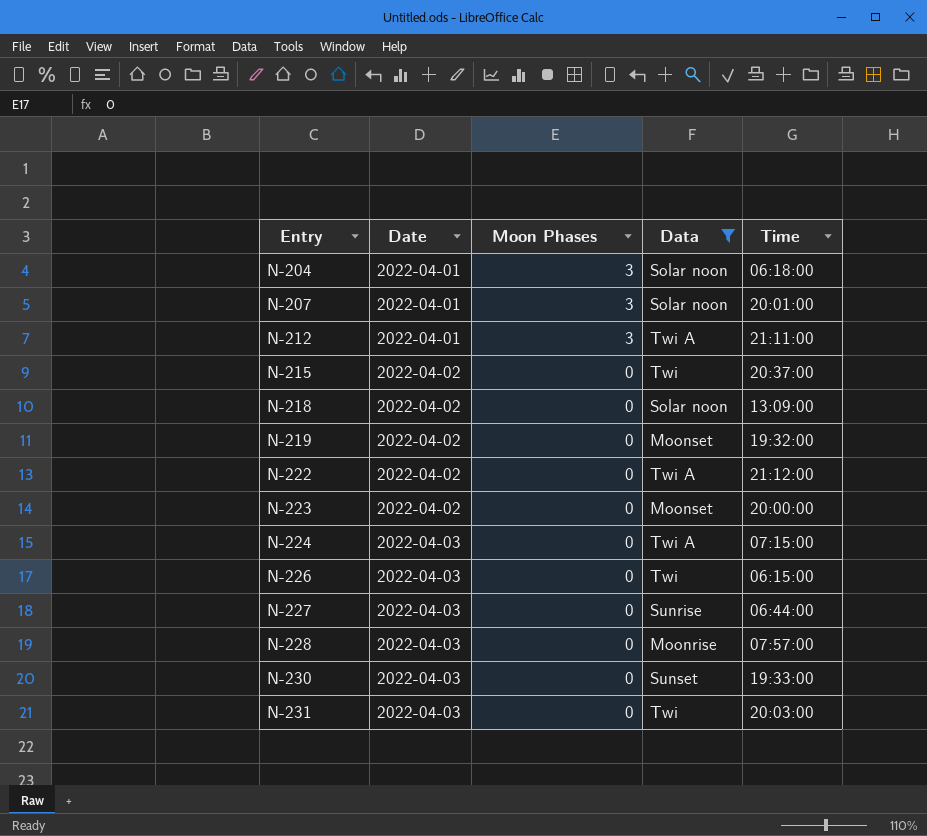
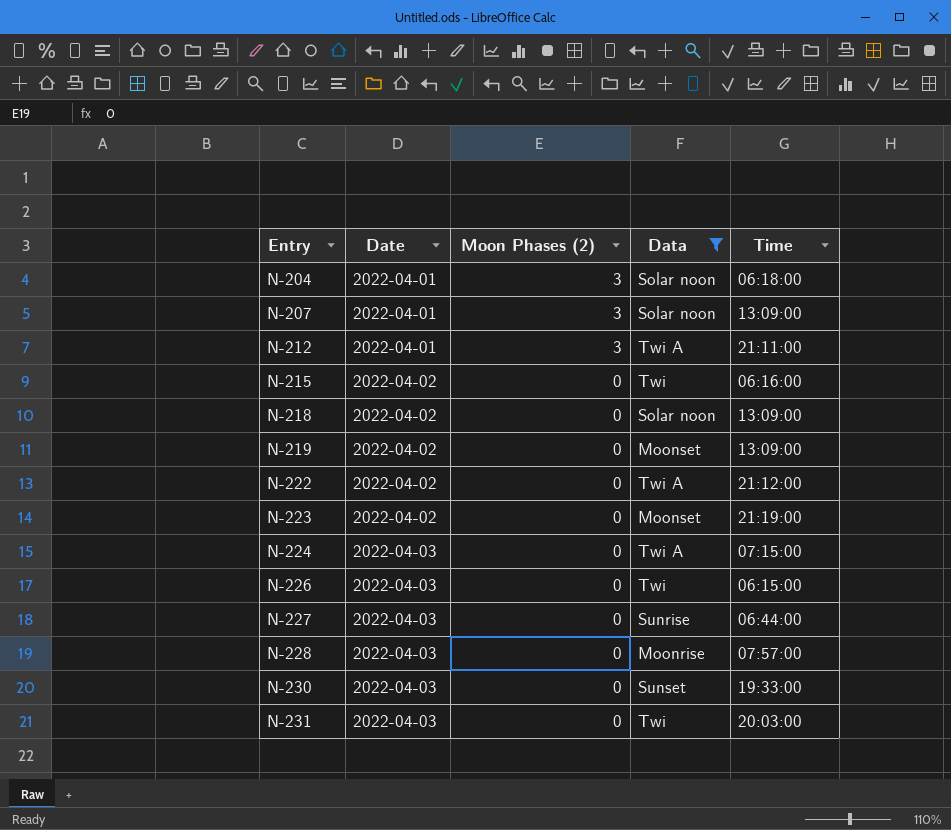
column name: Moon Phases -> Moon Phases (2)
N-207 | Time: 20:01:00 -> 13:09:00
N-215 | Time: 20:37:00 -> 06:16:00
N-219 | Time: 19:32:00 -> 13:09:00
N-223 | Time: 20:00:00 -> 21:19:00

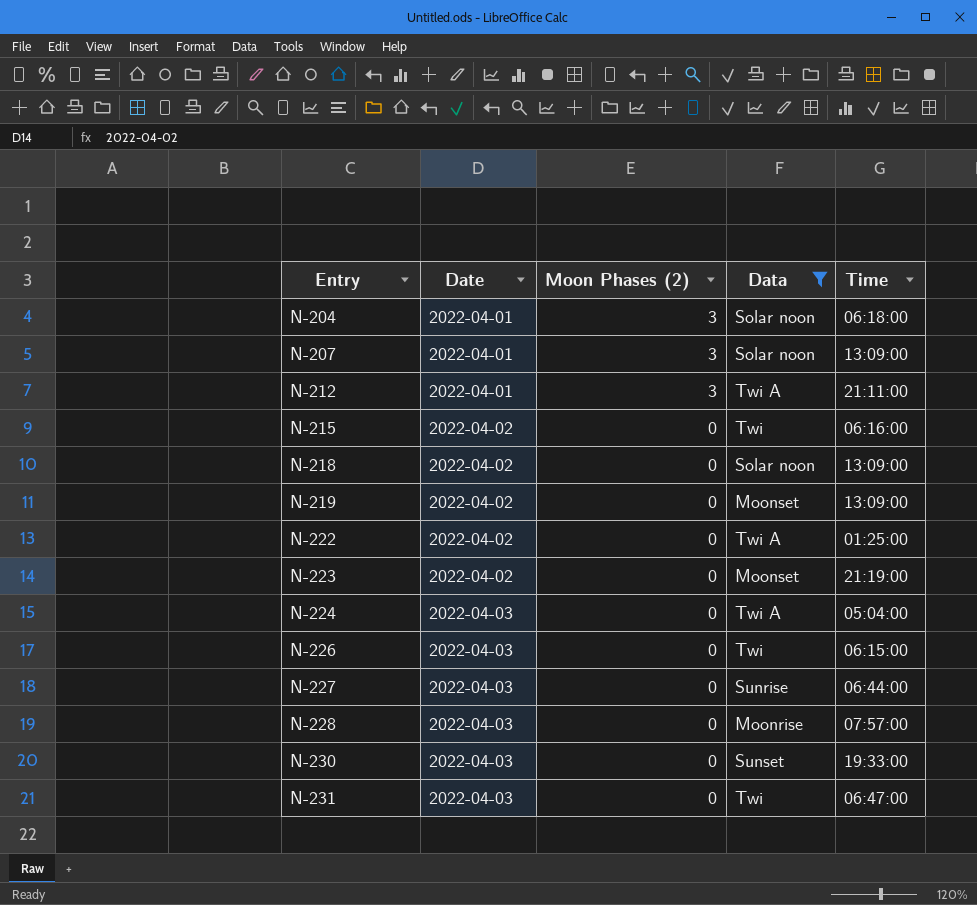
N-222 | Time: 21:12:00 -> 01:25:00
N-224 | Time: 07:15:00 -> 05:04:00
N-231 | Time: 20:03:00 -> 06:47:00

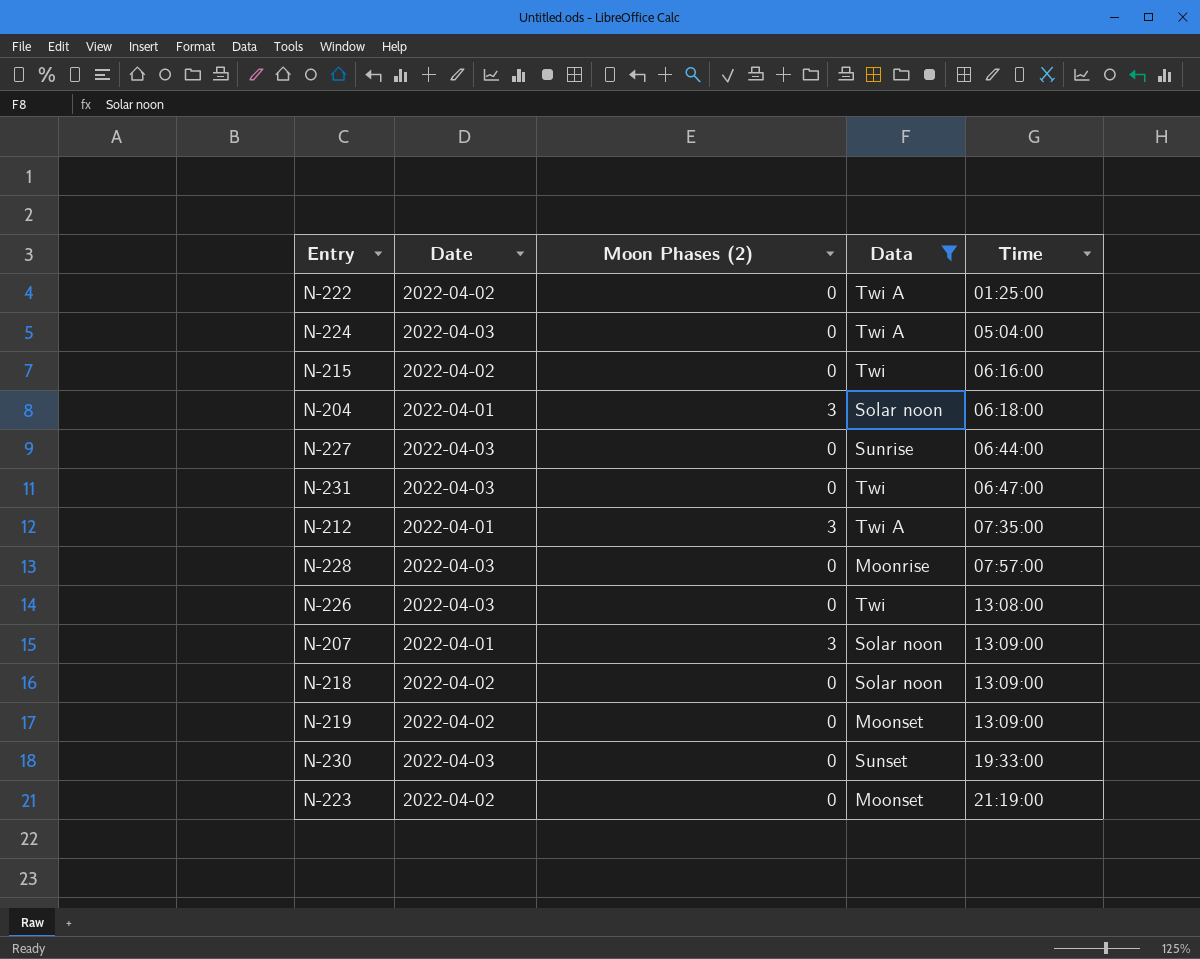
row order: Entry ascending -> Time ascending
N-212 | Time: 21:11:00 -> 07:35:00
N-226 | Time: 06:15:00 -> 13:08:00

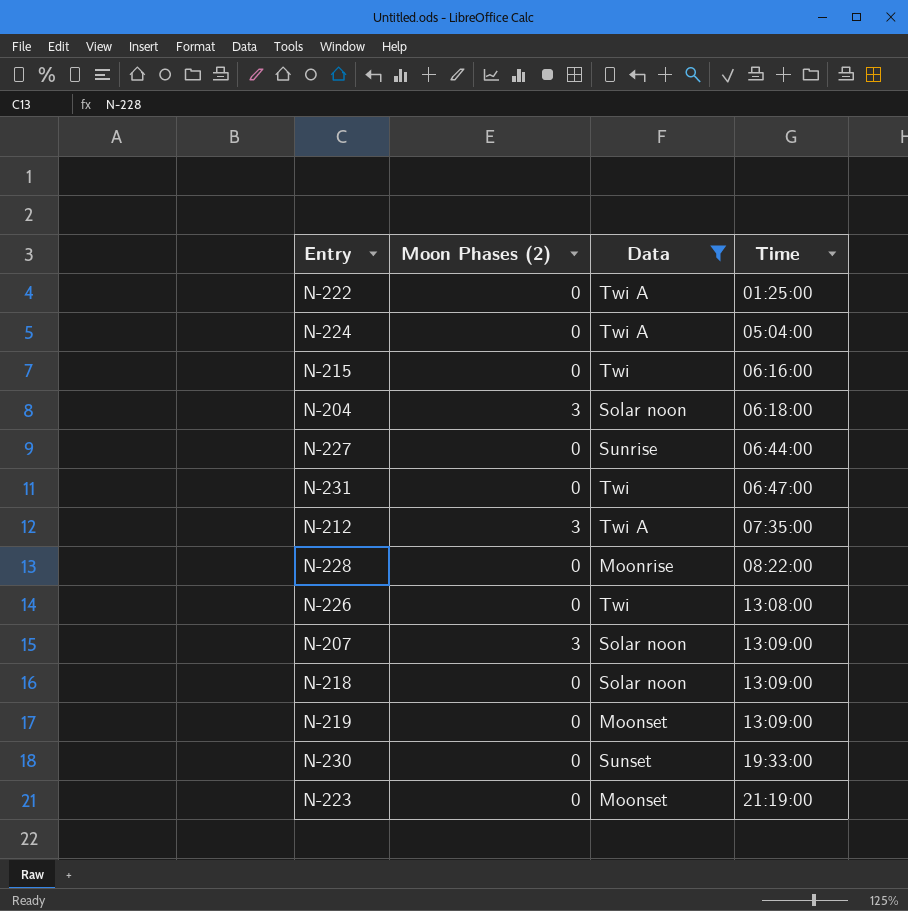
column Date | position: 2 -> none
N-228 | Time: 07:57:00 -> 08:22:00

